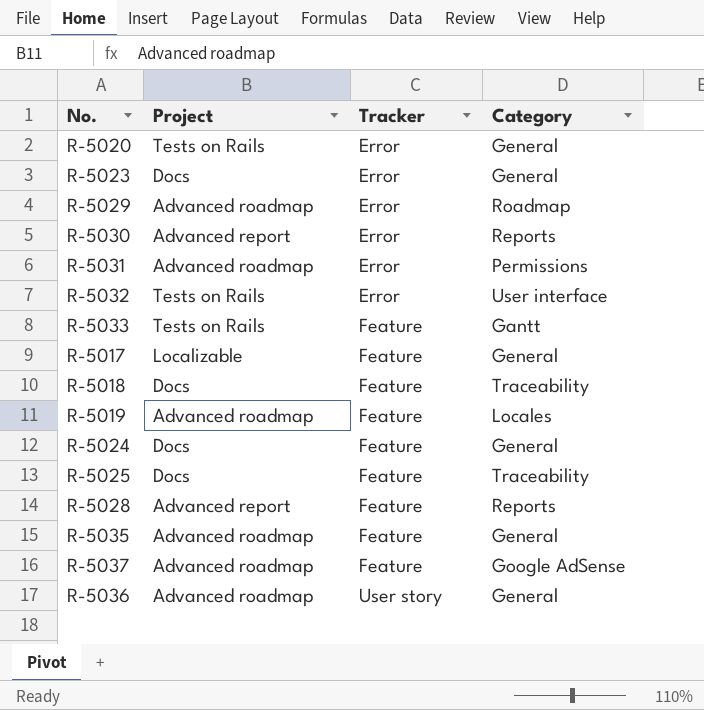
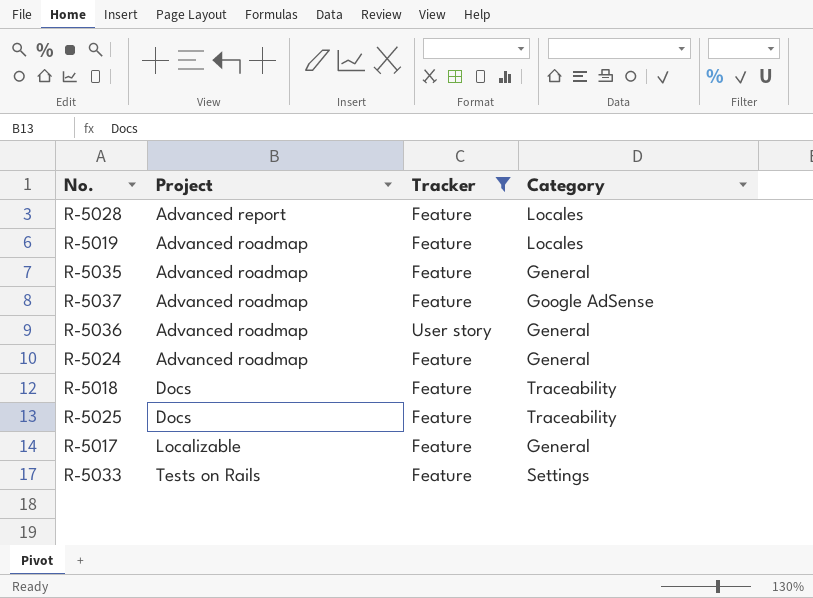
filter: none -> Tracker != Error
row order: Tracker ascending -> Project ascending
R-5028 | Category: Reports -> Locales
R-5024 | Project: Docs -> Advanced roadmap
R-5033 | Category: Gantt -> Settings

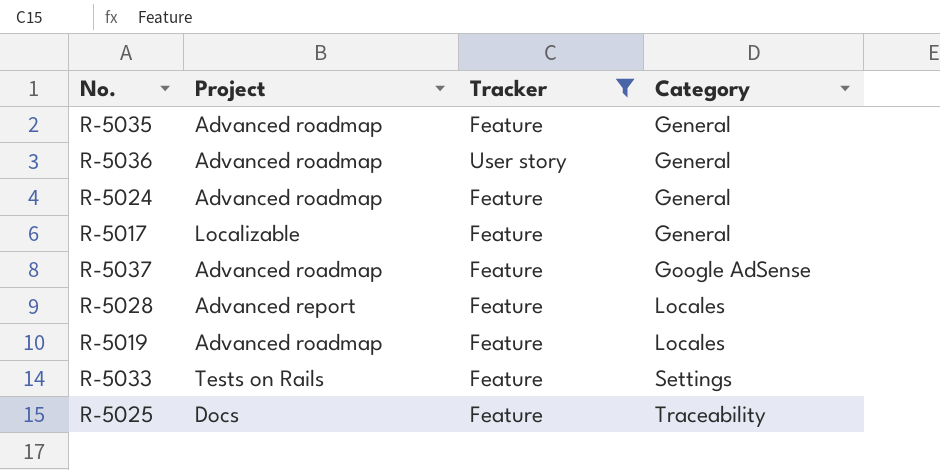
row order: Project ascending -> Category ascending
row R-5018: Docs | Feature | Traceability -> none

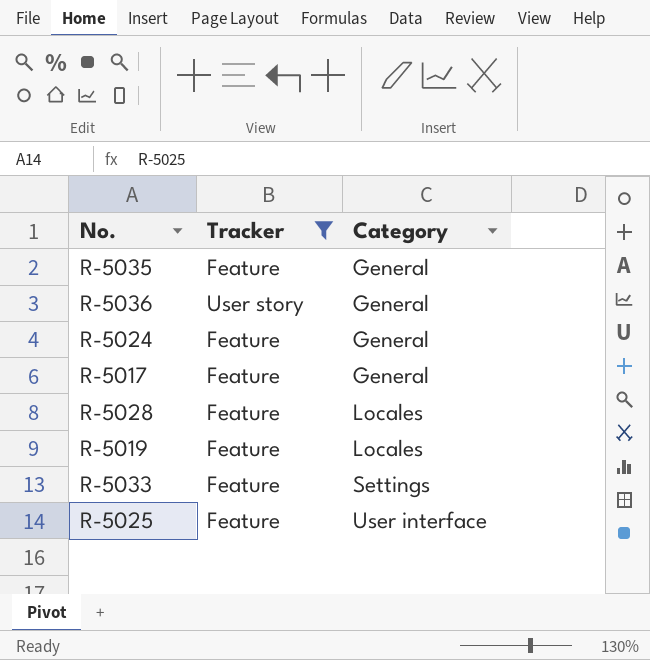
column Project | position: 2 -> none
row R-5037: Advanced roadmap | Feature | Google AdSense -> none
R-5025 | Category: Traceability -> User interface

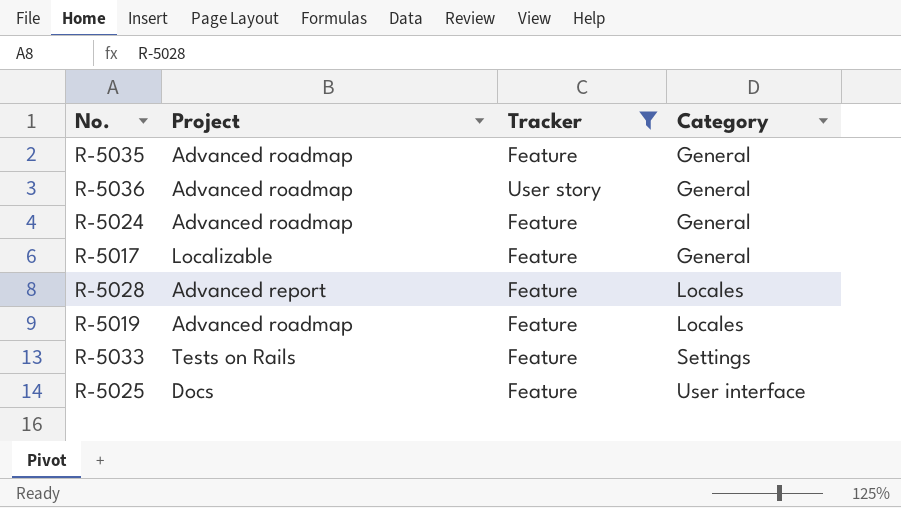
column Project | position: none -> 2

